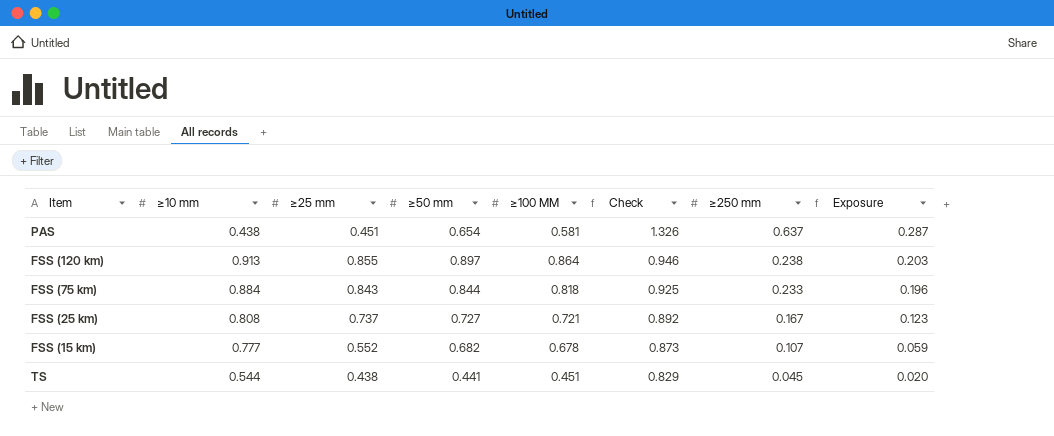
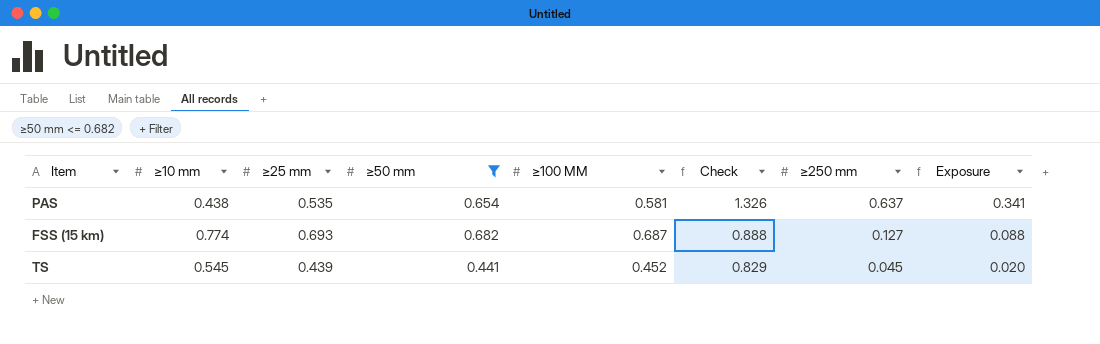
filter: none -> ≥50 mm <= 0.682
PAS | ≥25 mm: 0.451 -> 0.535
PAS | Exposure: 0.287 -> 0.341
FSS (15 km) | ≥10 mm: 0.777 -> 0.774
FSS (15 km) | ≥25 mm: 0.552 -> 0.693
FSS (15 km) | ≥100 MM: 0.678 -> 0.687
FSS (15 km) | Check: 0.873 -> 0.888
FSS (15 km) | ≥250 mm: 0.107 -> 0.127
FSS (15 km) | Exposure: 0.059 -> 0.088
TS | ≥10 mm: 0.544 -> 0.545
TS | ≥25 mm: 0.438 -> 0.439
TS | ≥100 MM: 0.451 -> 0.452

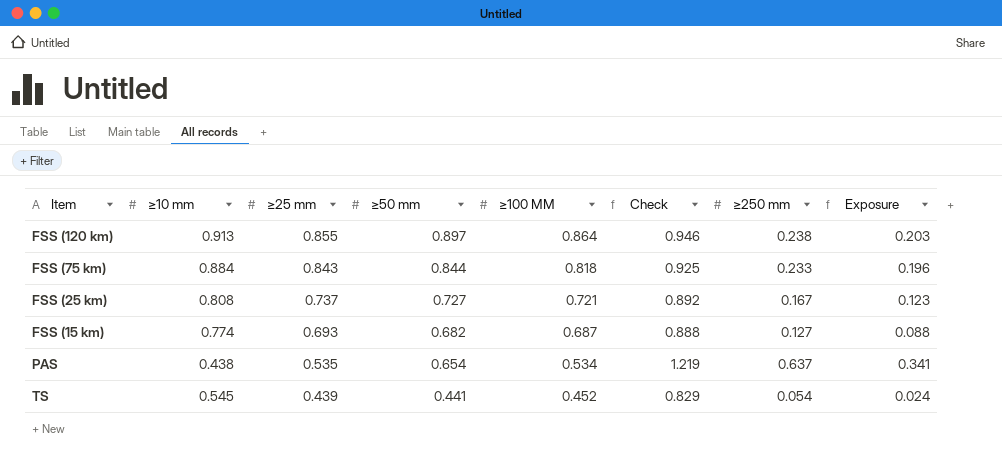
filter: ≥50 mm <= 0.682 -> none
row order: Check descending -> ≥25 mm descending
PAS | ≥100 MM: 0.581 -> 0.534
PAS | Check: 1.326 -> 1.219
TS | ≥250 mm: 0.045 -> 0.054
TS | Exposure: 0.020 -> 0.024

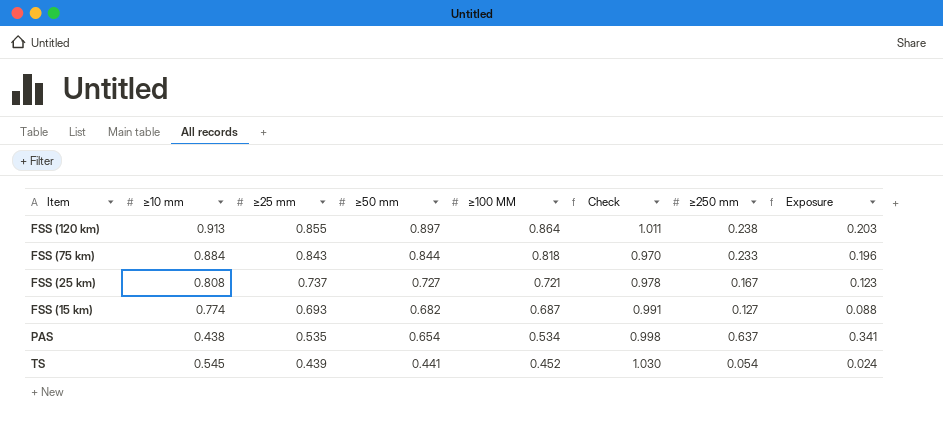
column Check | formula: [≥100 MM] / [≥10 mm] -> [≥100 MM] / [≥25 mm]

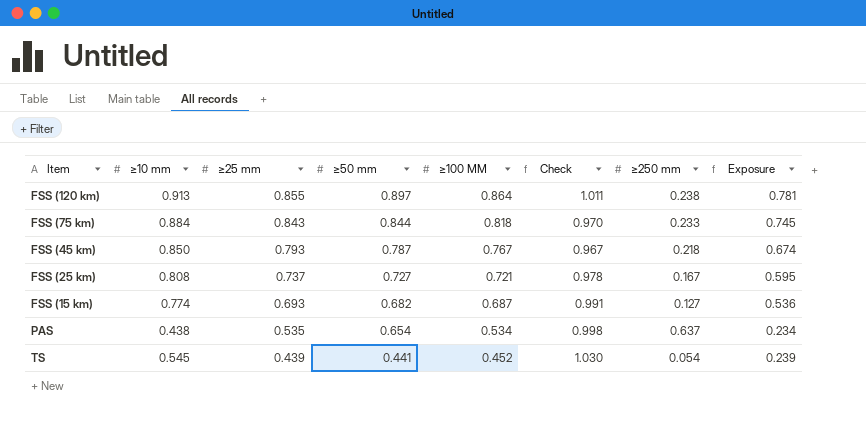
column Exposure | formula: [≥25 mm] * [≥250 mm] -> [≥10 mm] * [≥25 mm]
row FSS (45 km): none -> 0.850 | 0.793 | 0.787 | 0.767 | 0.967 | 0.218 | 0.674

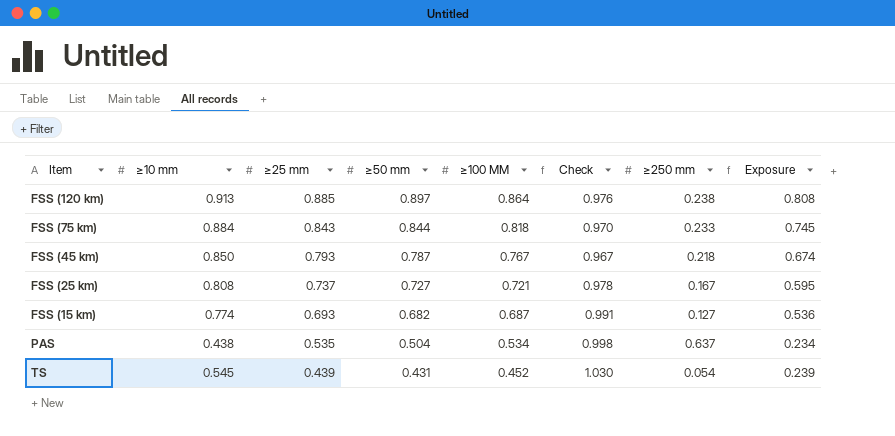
FSS (120 km) | ≥25 mm: 0.855 -> 0.885
FSS (120 km) | Check: 1.011 -> 0.976
FSS (120 km) | Exposure: 0.781 -> 0.808
PAS | ≥50 mm: 0.654 -> 0.504
TS | ≥50 mm: 0.441 -> 0.431

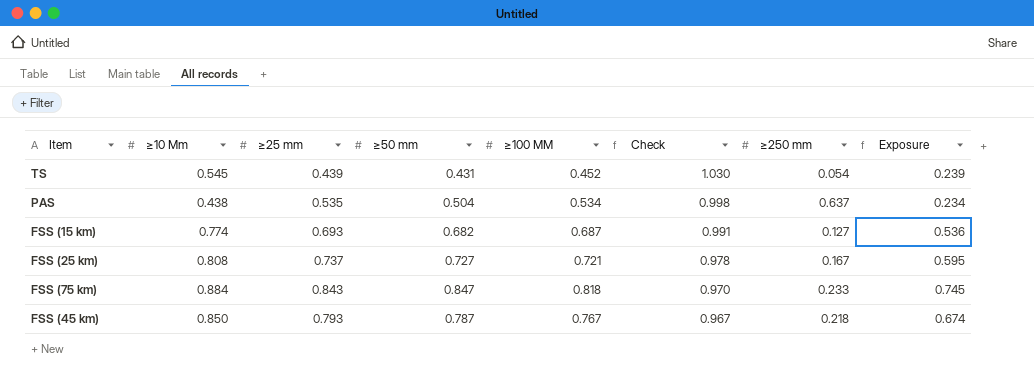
row order: ≥25 mm descending -> Check descending
column name: ≥10 mm -> ≥10 Mm
row FSS (120 km): 0.913 | 0.885 | 0.897 | 0.864 | 0.976 | 0.238 | 0.808 -> none
FSS (75 km) | ≥50 mm: 0.844 -> 0.847

